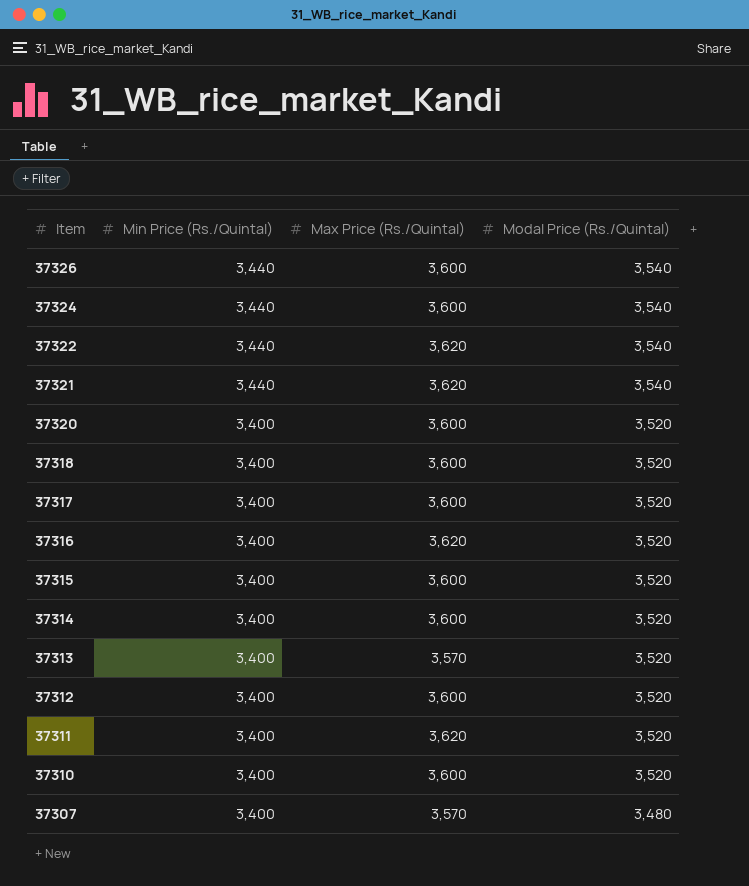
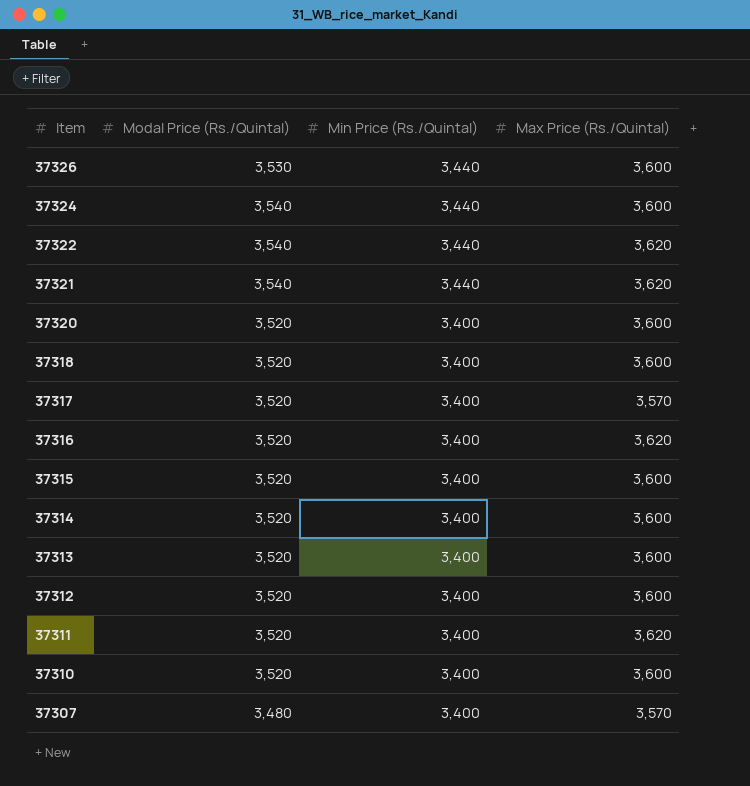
column Modal Price (Rs./Quintal) | position: 4 -> 2
37326 | Modal Price (Rs./Quintal): 3,540 -> 3,530
37317 | Max Price (Rs./Quintal): 3,600 -> 3,570
37313 | Max Price (Rs./Quintal): 3,570 -> 3,600

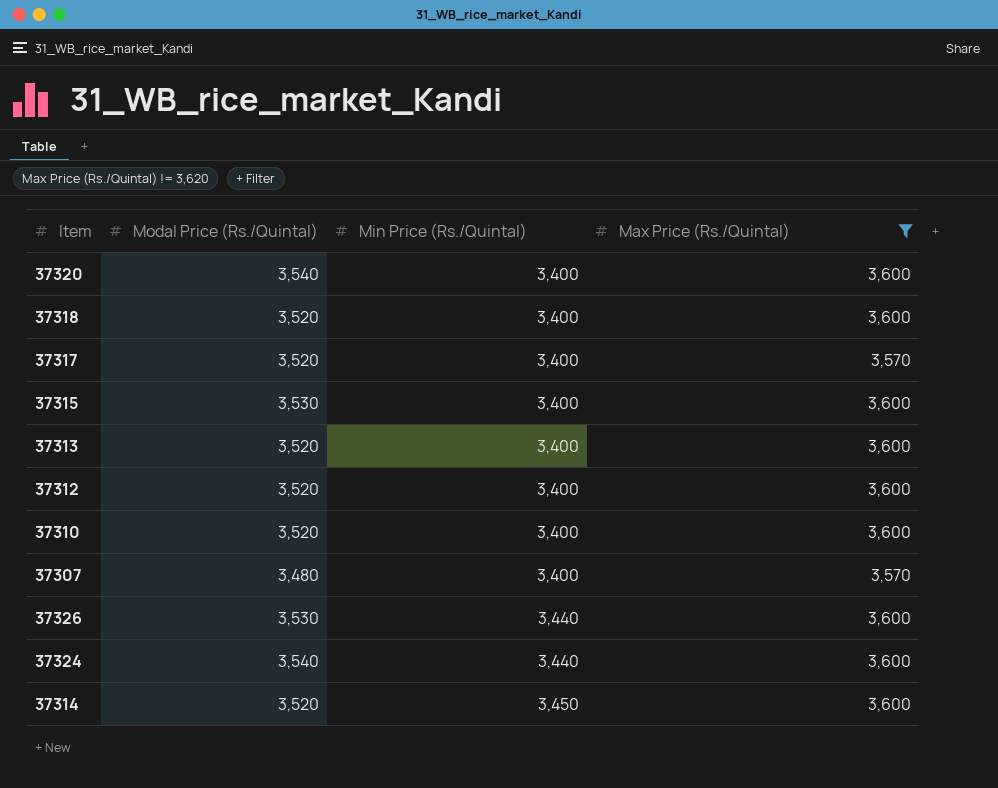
filter: none -> Max Price (Rs./Quintal) != 3,620
row order: Item descending -> Min Price (Rs./Quintal) ascending
37320 | Modal Price (Rs./Quintal): 3,520 -> 3,540
37315 | Modal Price (Rs./Quintal): 3,520 -> 3,530
37314 | Min Price (Rs./Quintal): 3,400 -> 3,450

